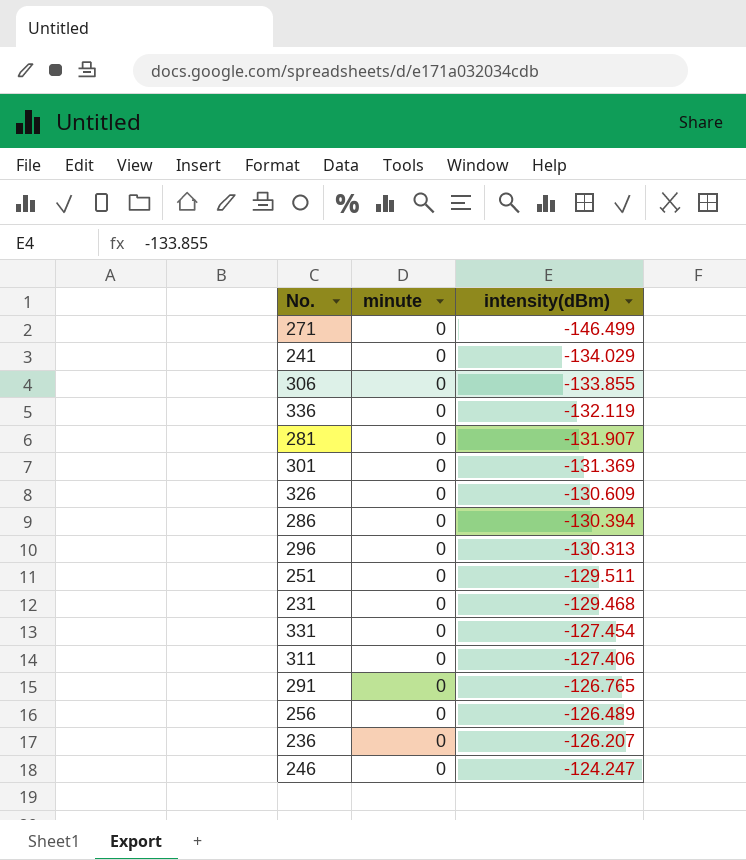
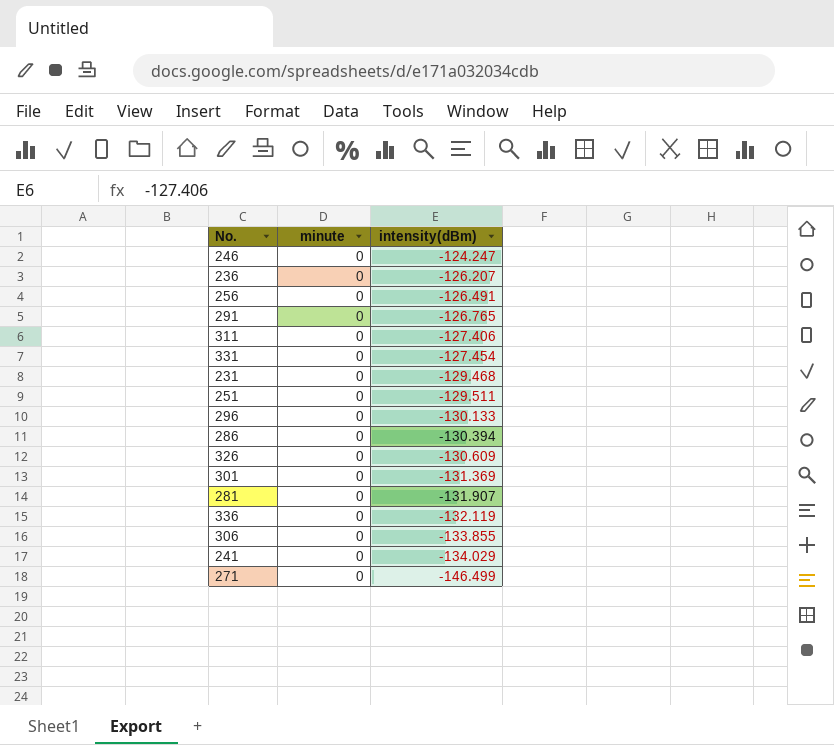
row order: intensity(dBm) ascending -> intensity(dBm) descending
256 | intensity(dBm): -126.489 -> -126.491
296 | intensity(dBm): -130.313 -> -130.133

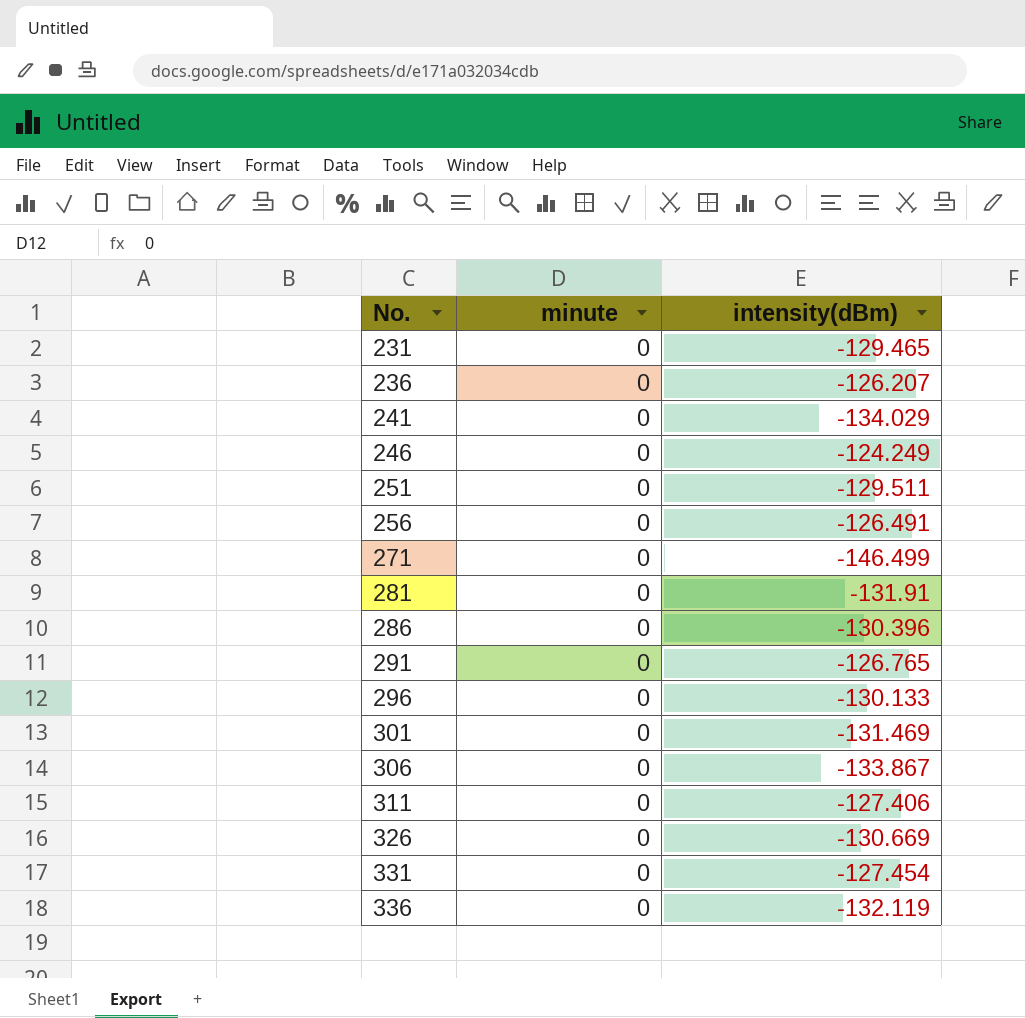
row order: intensity(dBm) descending -> No. ascending
231 | intensity(dBm): -129.468 -> -129.465
246 | intensity(dBm): -124.247 -> -124.249
281 | intensity(dBm): -131.907 -> -131.91
286 | intensity(dBm): -130.394 -> -130.396
301 | intensity(dBm): -131.369 -> -131.469
306 | intensity(dBm): -133.855 -> -133.867
326 | intensity(dBm): -130.609 -> -130.669

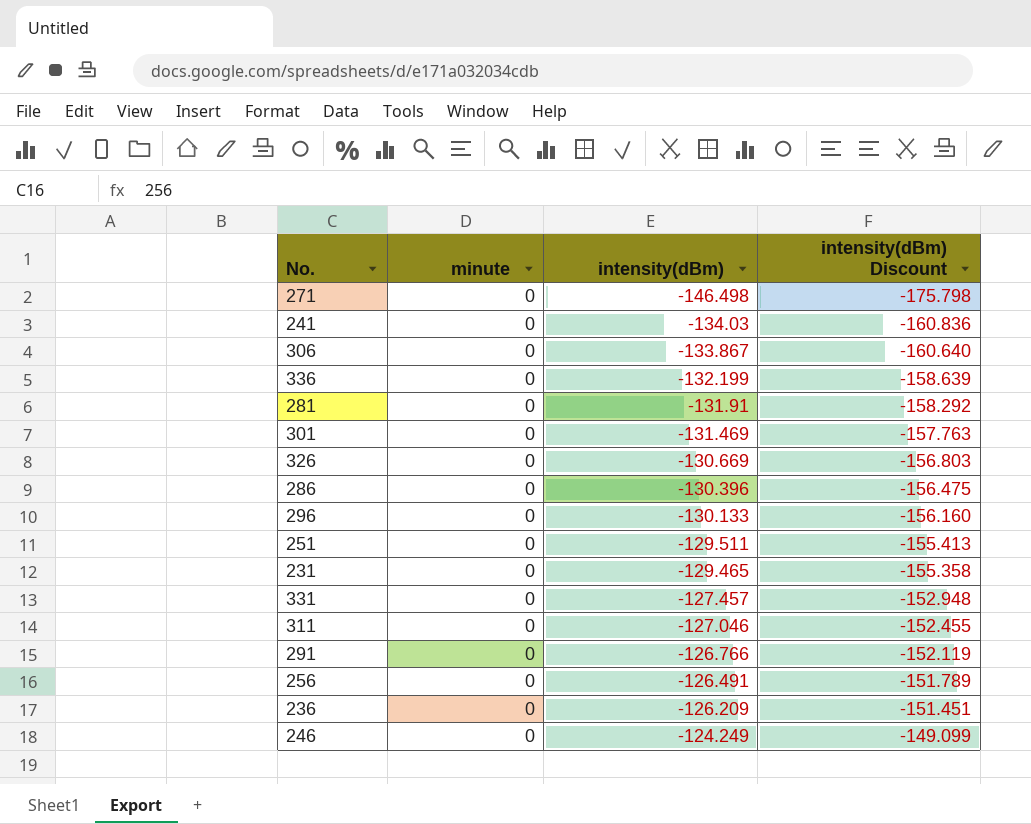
row order: No. ascending -> intensity(dBm) ascending
column intensity(dBm) Discount | formula: none -> [intensity(dBm)] * 1.2
271 | intensity(dBm): -146.499 -> -146.498
241 | intensity(dBm): -134.029 -> -134.03
336 | intensity(dBm): -132.119 -> -132.199
331 | intensity(dBm): -127.454 -> -127.457
311 | intensity(dBm): -127.406 -> -127.046
291 | intensity(dBm): -126.765 -> -126.766
236 | intensity(dBm): -126.207 -> -126.209

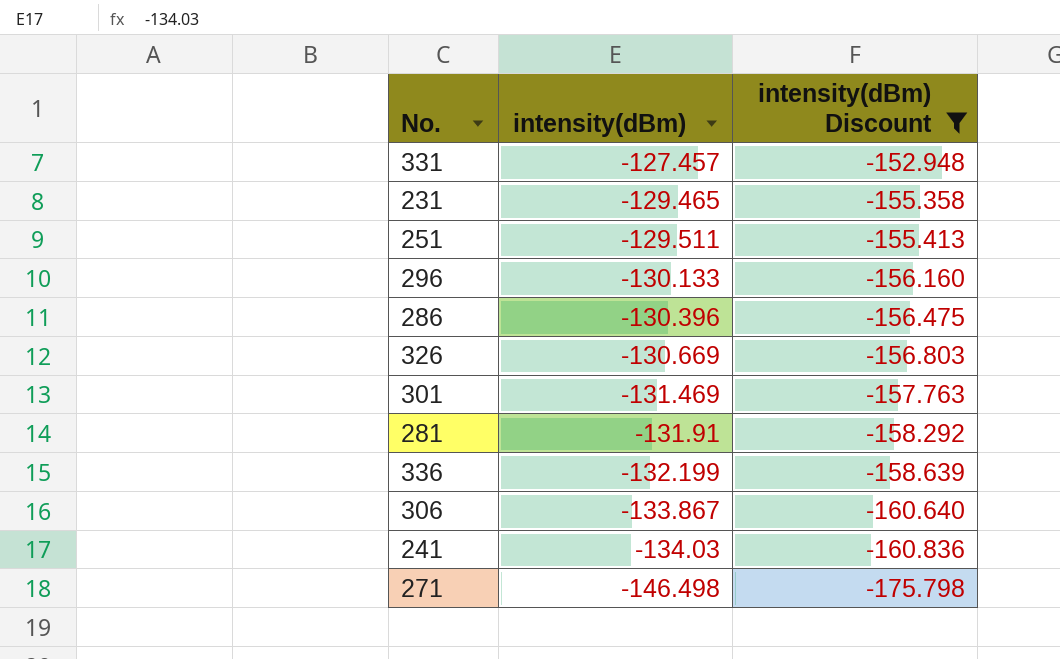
filter: none -> intensity(dBm) Discount <= -152.948
row order: intensity(dBm) ascending -> intensity(dBm) descending
column minute | position: 2 -> none

